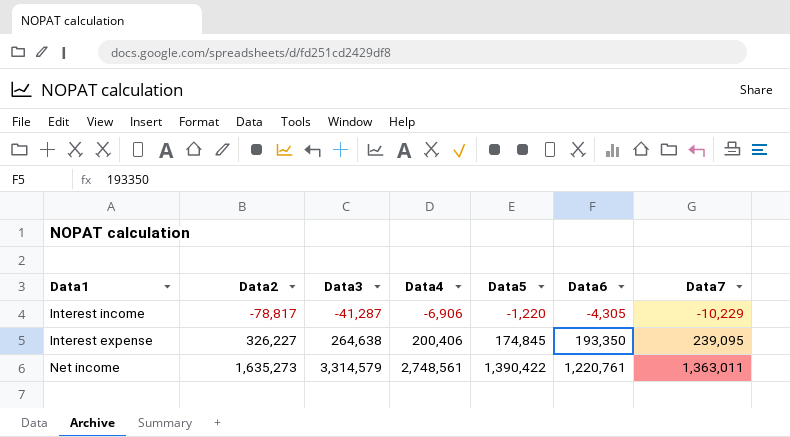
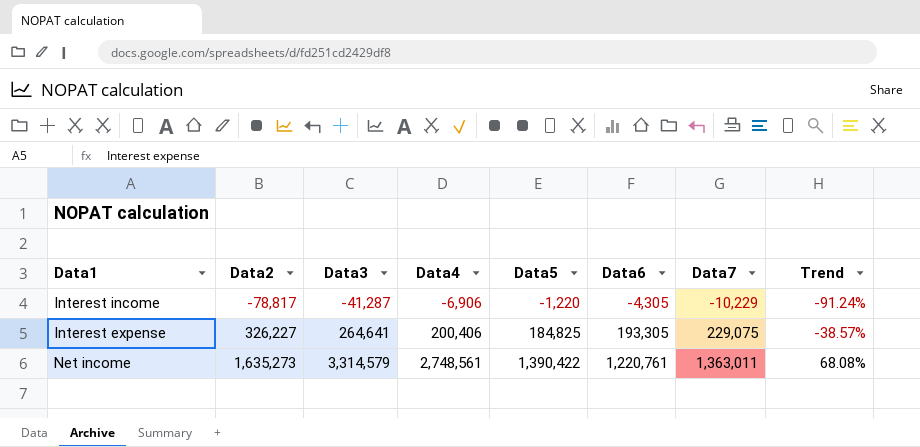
column Trend | formula: none -> ([Data4] - [Data2]) / [Data2]
Interest expense | Data3: 264,638 -> 264,641
Interest expense | Data5: 174,845 -> 184,825
Interest expense | Data6: 193,350 -> 193,305
Interest expense | Data7: 239,095 -> 229,075

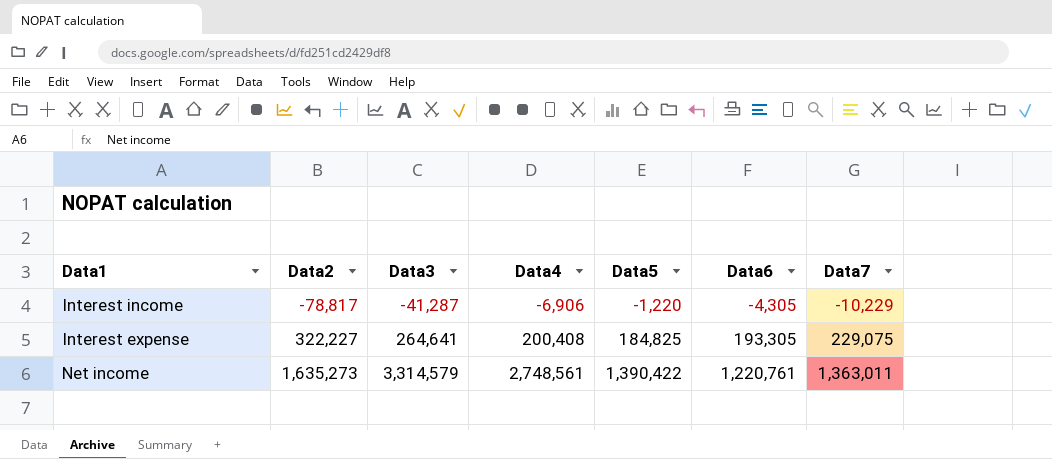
column Trend | formula: ([Data4] - [Data2]) / [Data2] -> none
Interest expense | Data2: 326,227 -> 322,227
Interest expense | Data4: 200,406 -> 200,408

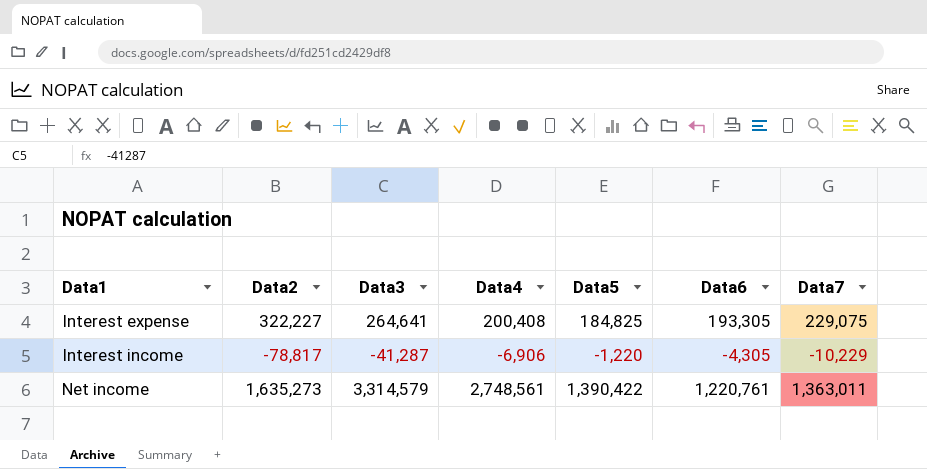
row order: Data2 ascending -> Data1 ascending

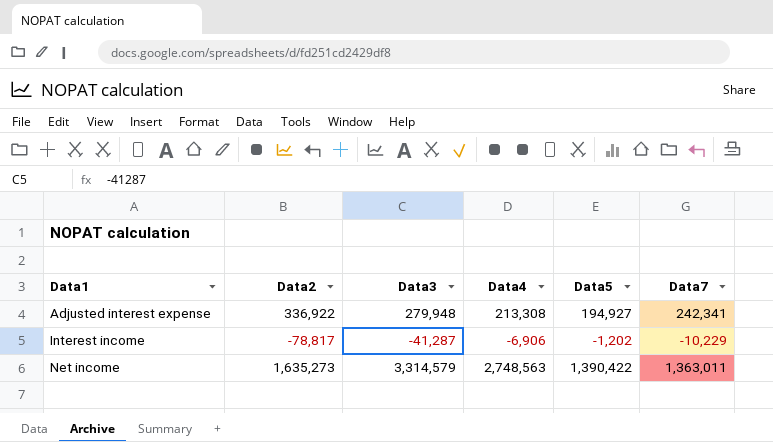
column Data6 | position: 6 -> none
row Interest expense: 322,227 | 264,641 | 200,408 | 184,825 | 193,305 | 229,075 -> none
row Adjusted interest expense: none -> 336,922 | 279,948 | 213,308 | 194,927 | 242,341
Interest income | Data5: -1,220 -> -1,202
Net income | Data4: 2,748,561 -> 2,748,563

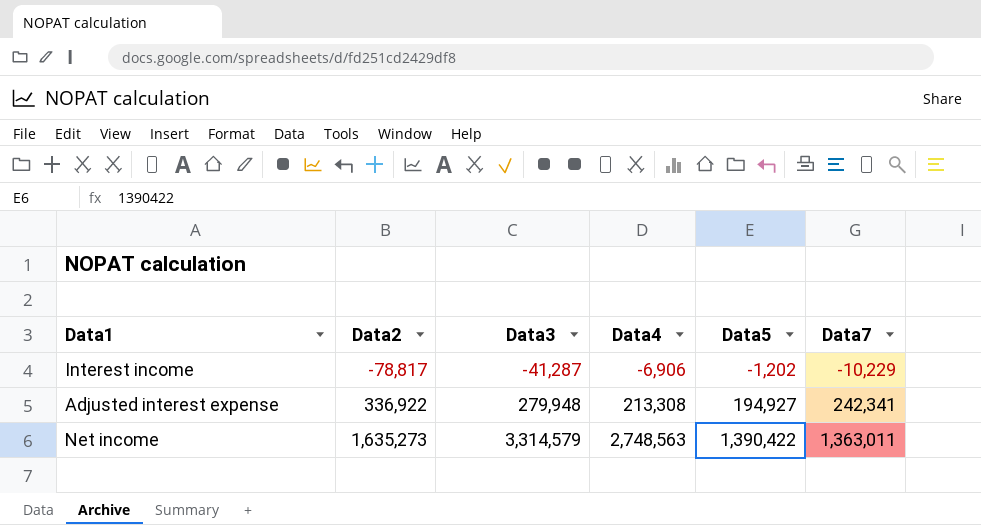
row order: Data1 ascending -> Data2 ascending

